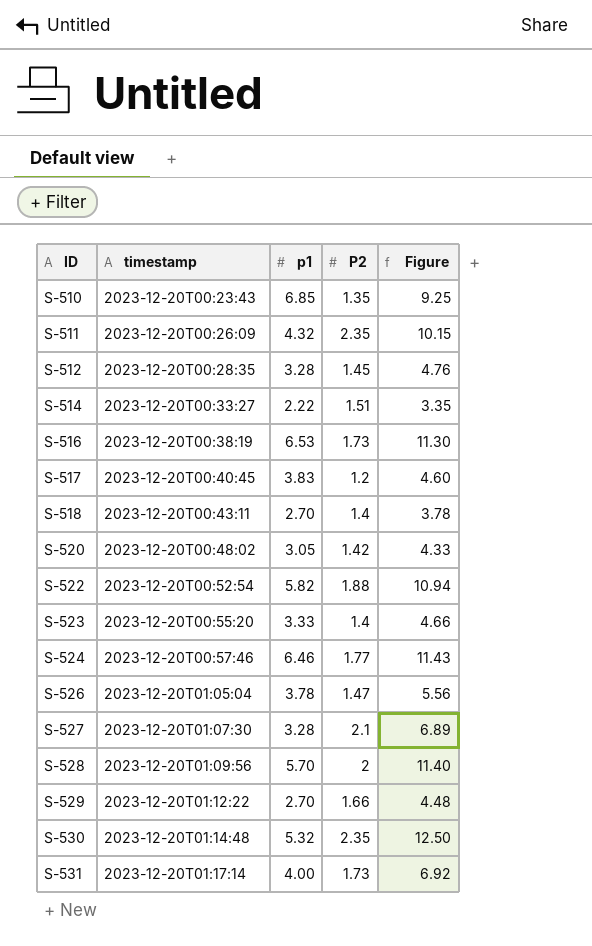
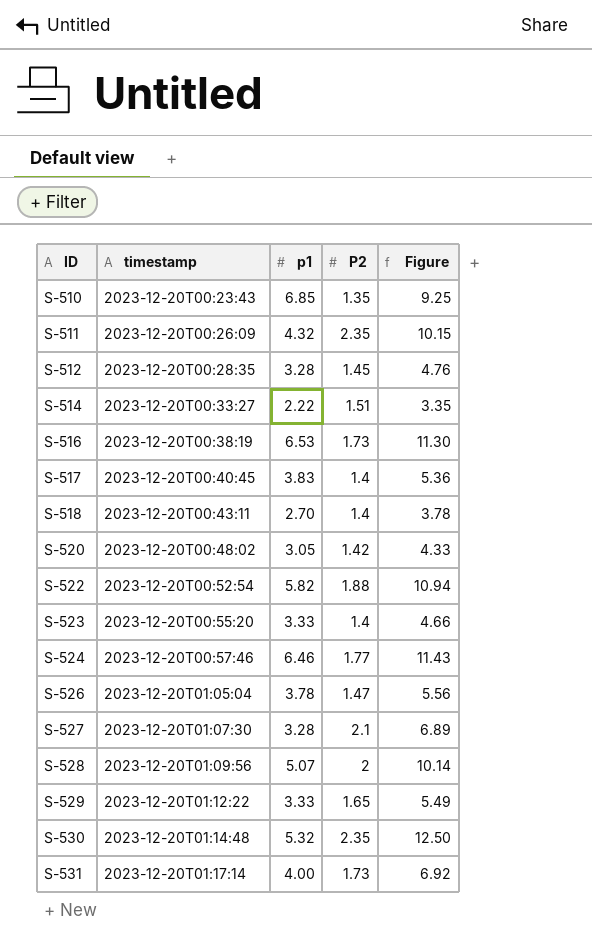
S-517 | P2: 1.2 -> 1.4
S-517 | Figure: 4.60 -> 5.36
S-528 | p1: 5.70 -> 5.07
S-528 | Figure: 11.40 -> 10.14
S-529 | p1: 2.70 -> 3.33
S-529 | P2: 1.66 -> 1.65
S-529 | Figure: 4.48 -> 5.49

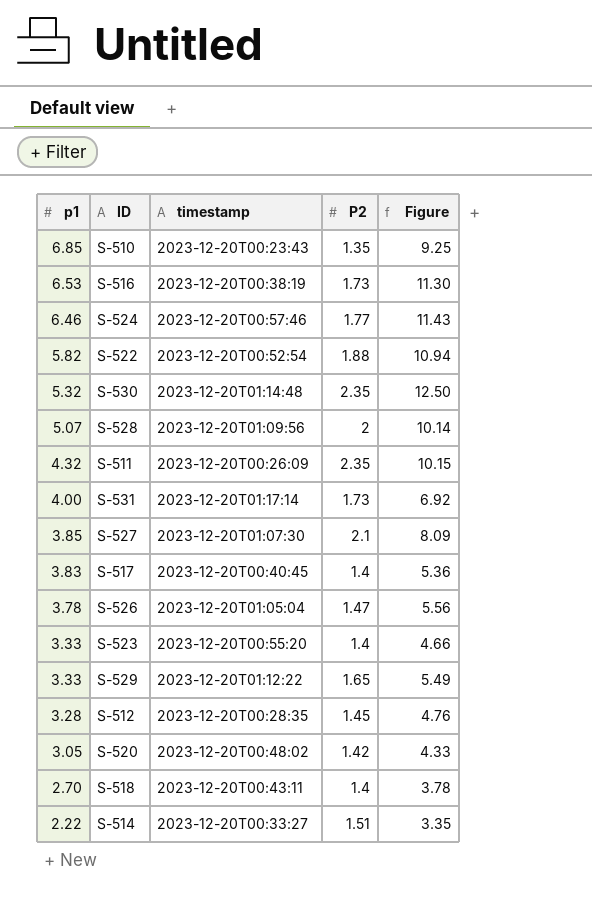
row order: ID ascending -> p1 descending
column p1 | position: 3 -> 1
S-527 | p1: 3.28 -> 3.85
S-527 | Figure: 6.89 -> 8.09

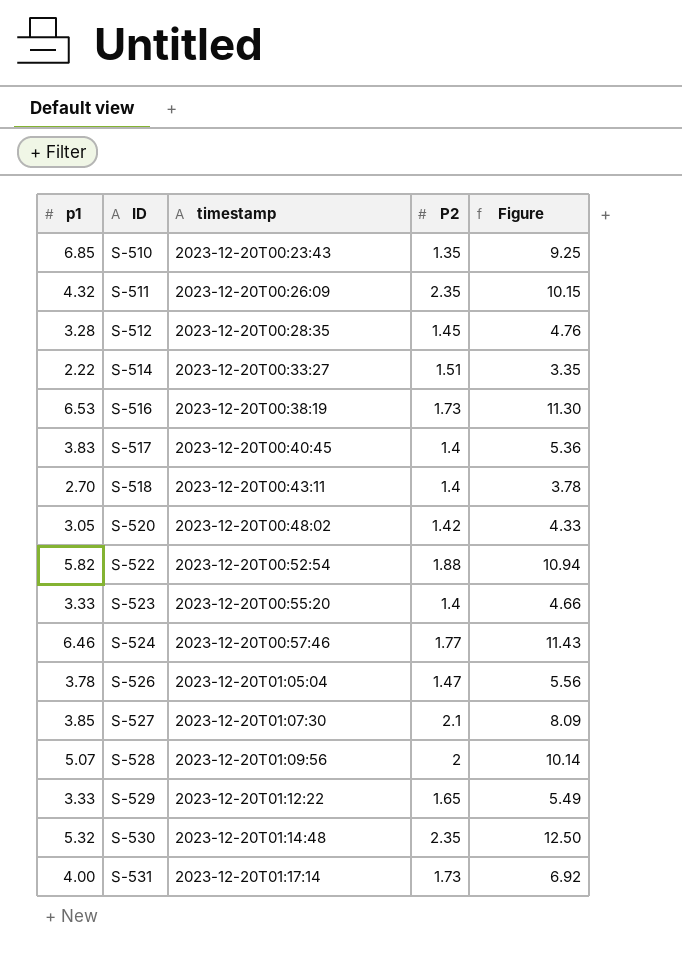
row order: p1 descending -> ID ascending

